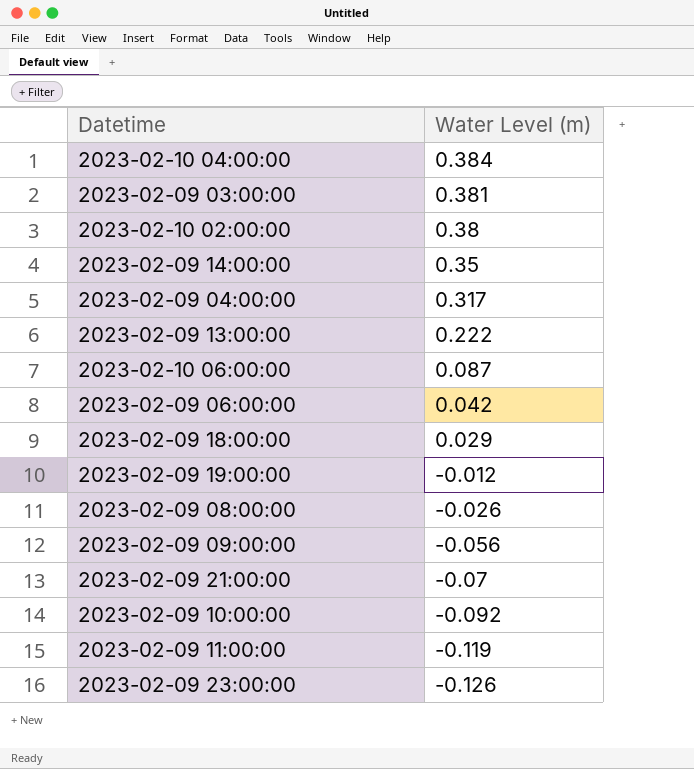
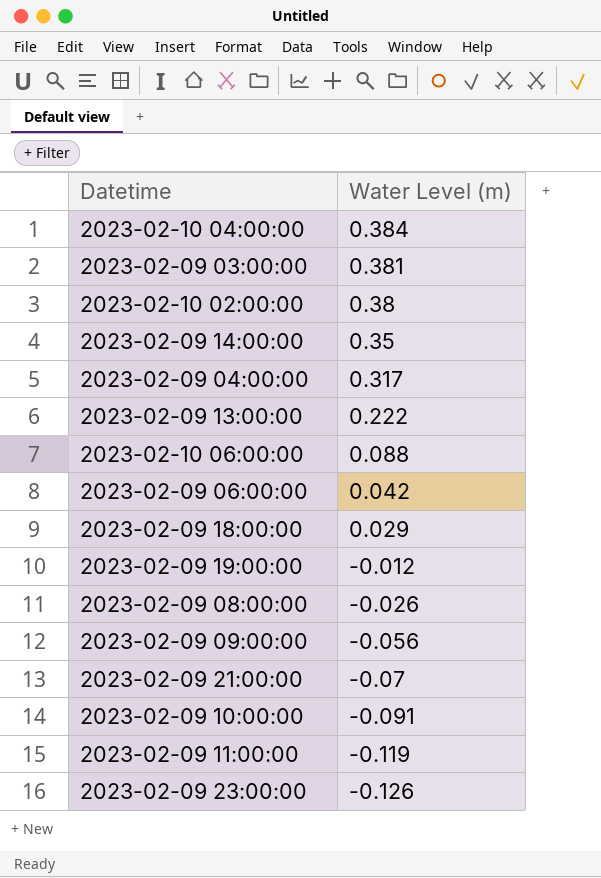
2023-02-10 06:00:00 | Water Level (m): 0.087 -> 0.088
2023-02-09 10:00:00 | Water Level (m): -0.092 -> -0.091

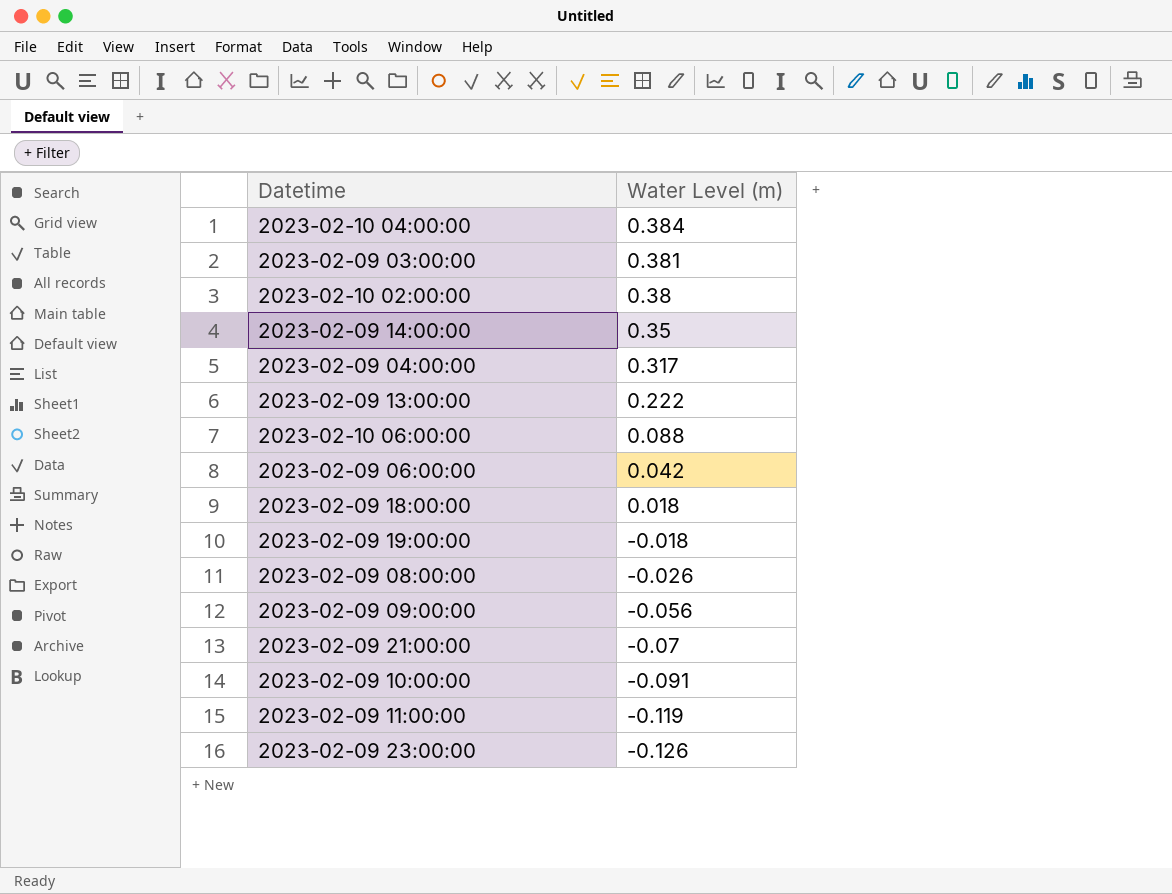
2023-02-09 18:00:00 | Water Level (m): 0.029 -> 0.018
2023-02-09 19:00:00 | Water Level (m): -0.012 -> -0.018

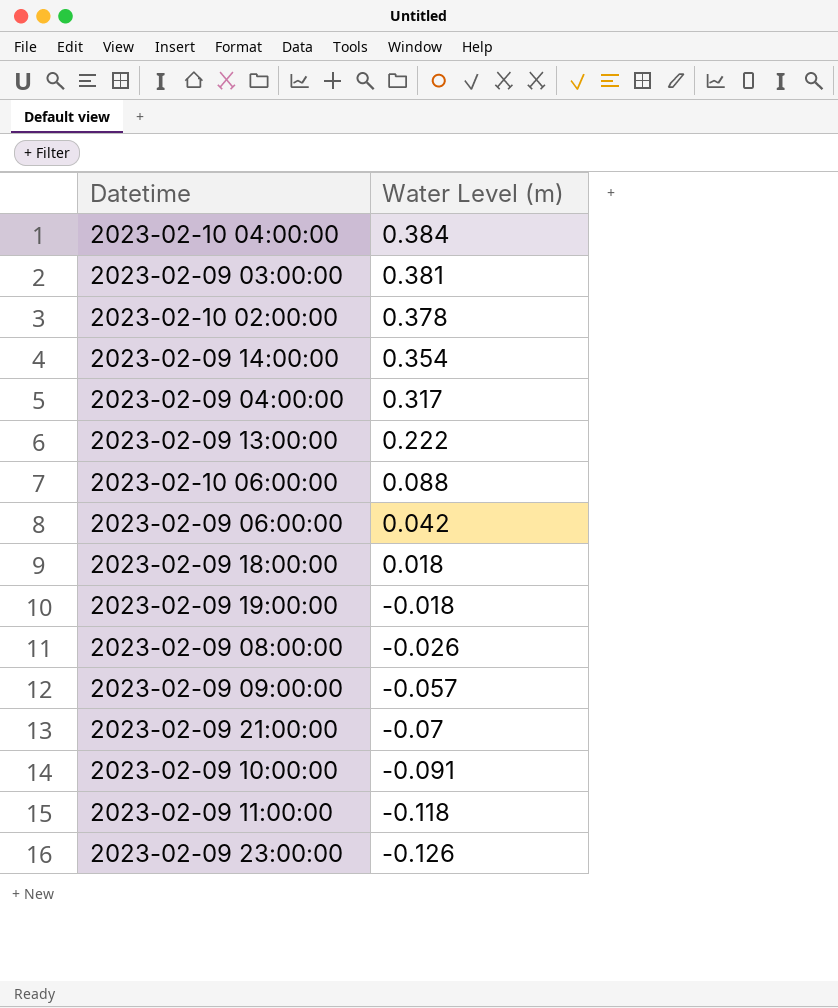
2023-02-10 02:00:00 | Water Level (m): 0.38 -> 0.378
2023-02-09 14:00:00 | Water Level (m): 0.35 -> 0.354
2023-02-09 09:00:00 | Water Level (m): -0.056 -> -0.057
2023-02-09 11:00:00 | Water Level (m): -0.119 -> -0.118

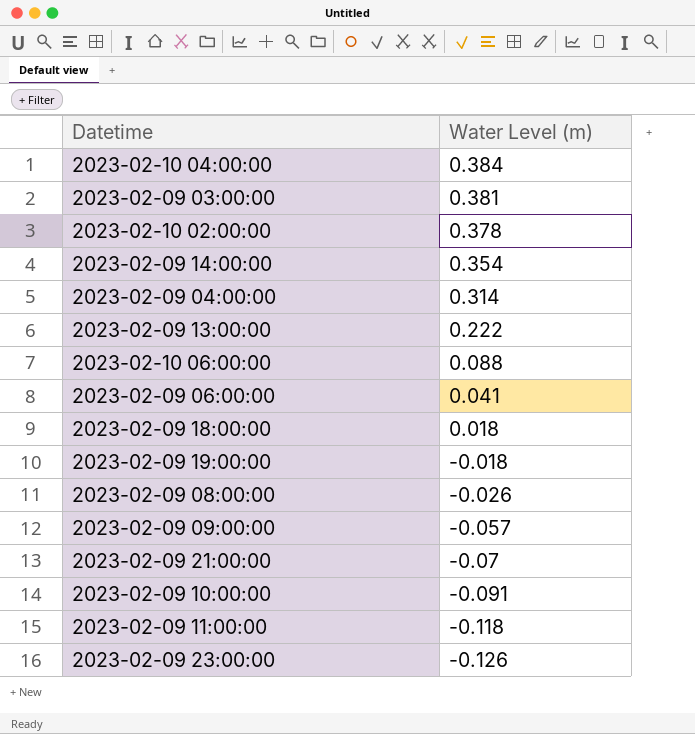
2023-02-09 04:00:00 | Water Level (m): 0.317 -> 0.314
2023-02-09 06:00:00 | Water Level (m): 0.042 -> 0.041

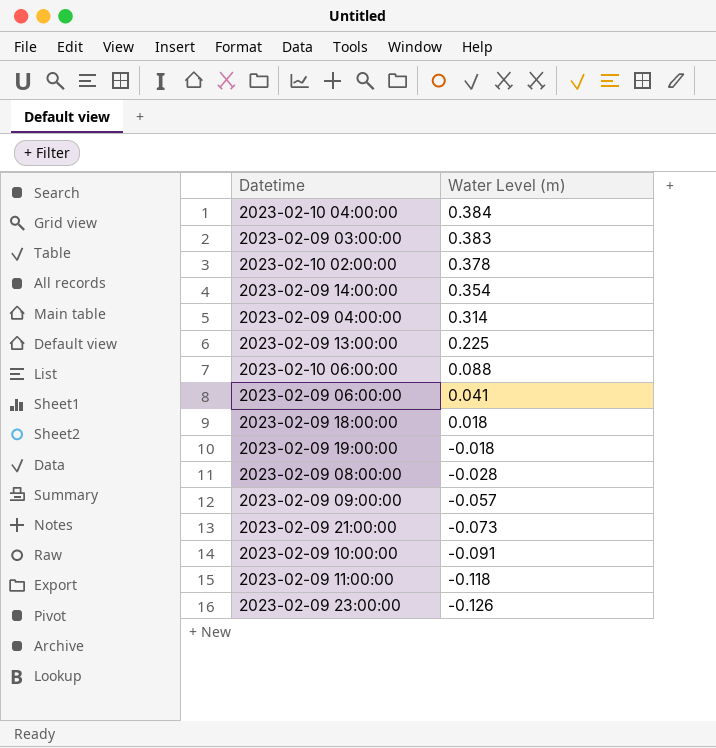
2023-02-09 03:00:00 | Water Level (m): 0.381 -> 0.383
2023-02-09 13:00:00 | Water Level (m): 0.222 -> 0.225
2023-02-09 08:00:00 | Water Level (m): -0.026 -> -0.028
2023-02-09 21:00:00 | Water Level (m): -0.07 -> -0.073

